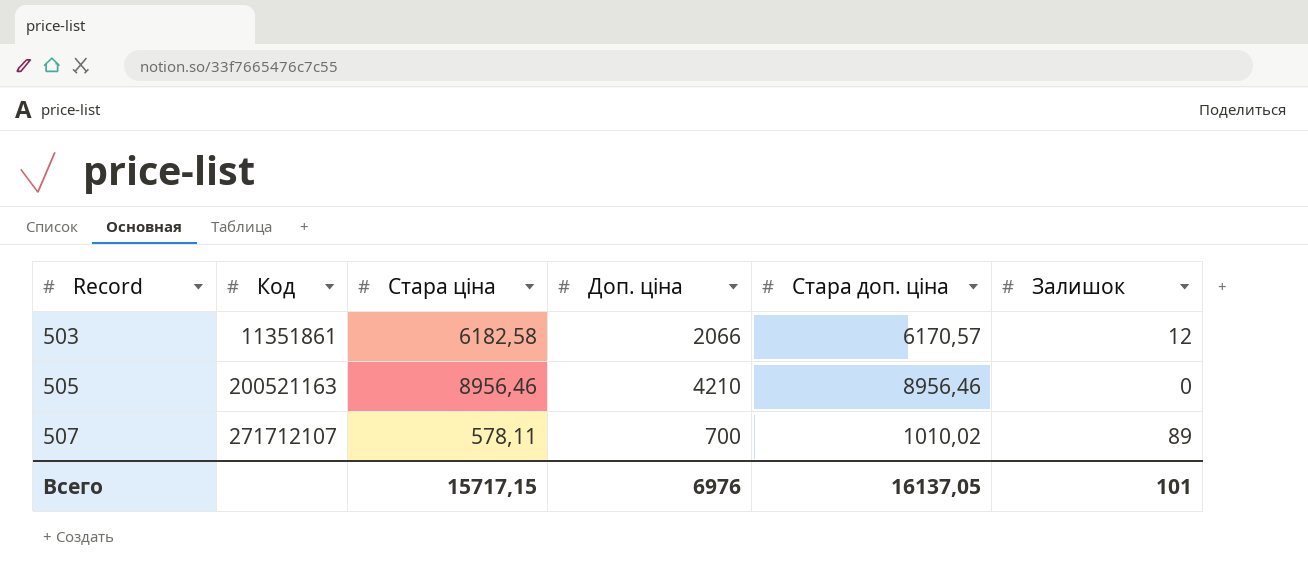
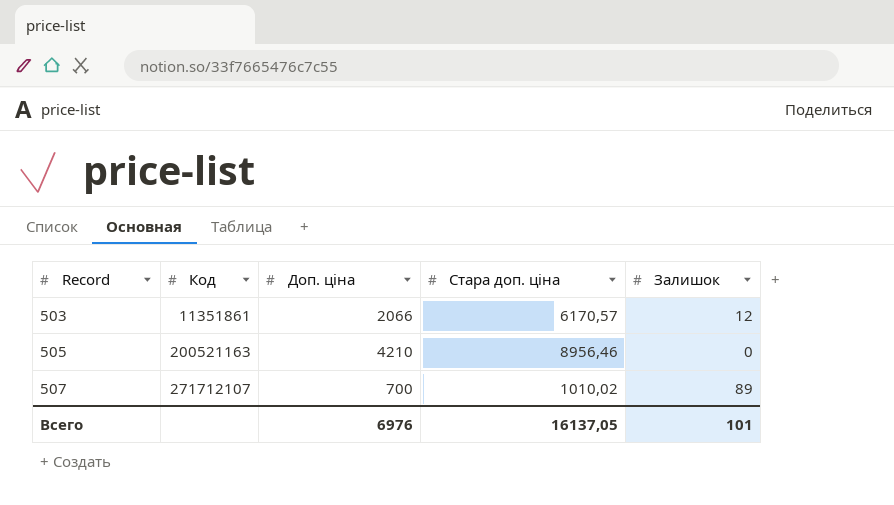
column Стара ціна | position: 3 -> none

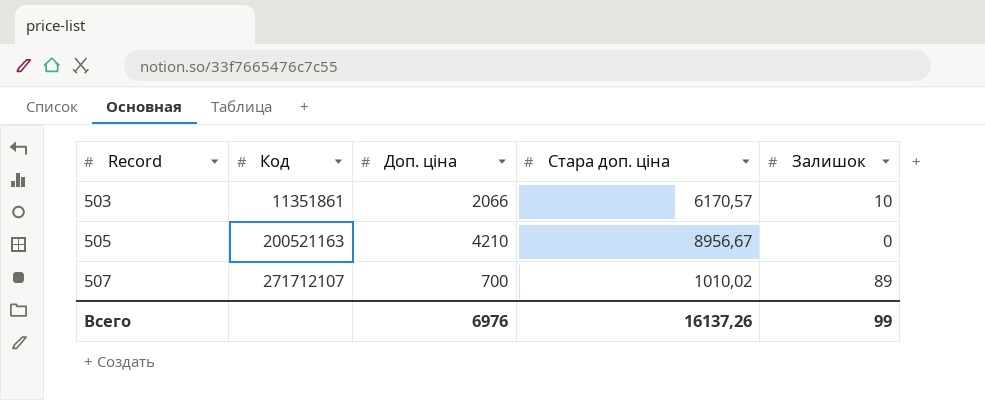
503 | Залишок: 12 -> 10
505 | Стара доп. ціна: 8956,46 -> 8956,67
Всего | Стара доп. ціна: 16137,05 -> 16137,26
Всего | Залишок: 101 -> 99

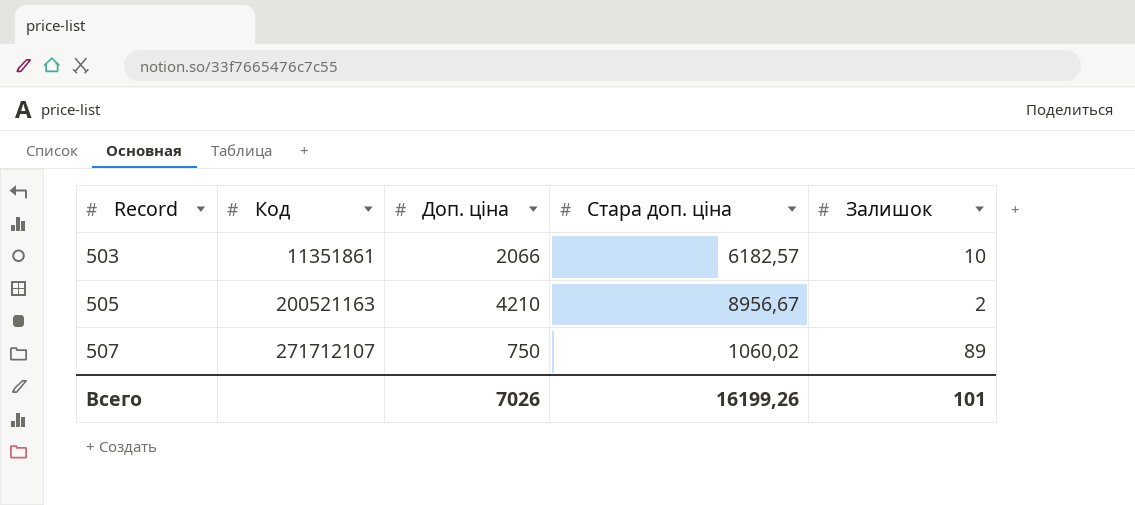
503 | Стара доп. ціна: 6170,57 -> 6182,57
505 | Залишок: 0 -> 2
507 | Доп. ціна: 700 -> 750
507 | Стара доп. ціна: 1010,02 -> 1060,02
Всего | Доп. ціна: 6976 -> 7026
Всего | Стара доп. ціна: 16137,26 -> 16199,26
Всего | Залишок: 99 -> 101

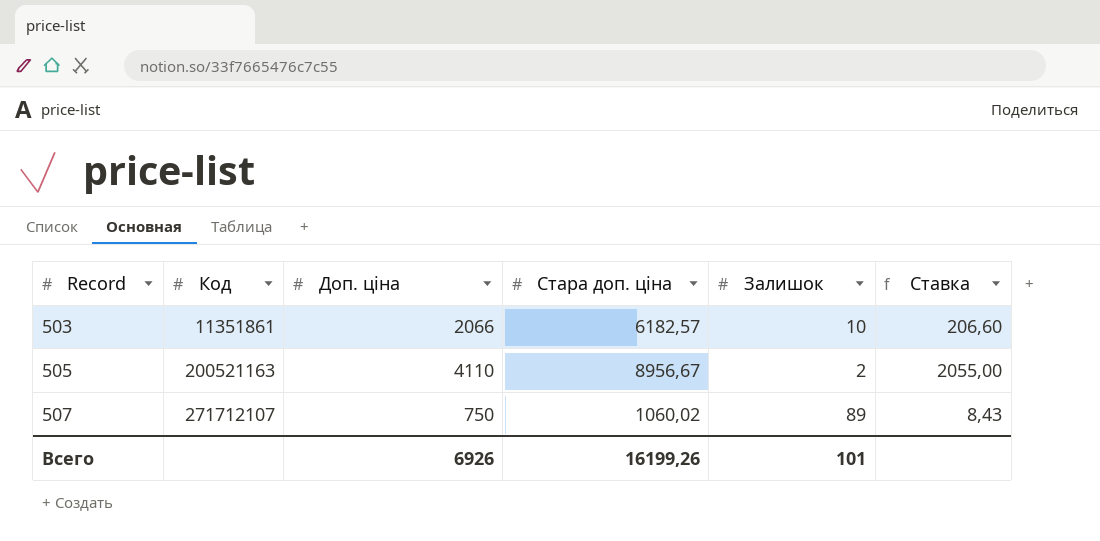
column Ставка | formula: none -> [Доп. ціна] / [Залишок]
505 | Доп. ціна: 4210 -> 4110
Всего | Доп. ціна: 7026 -> 6926

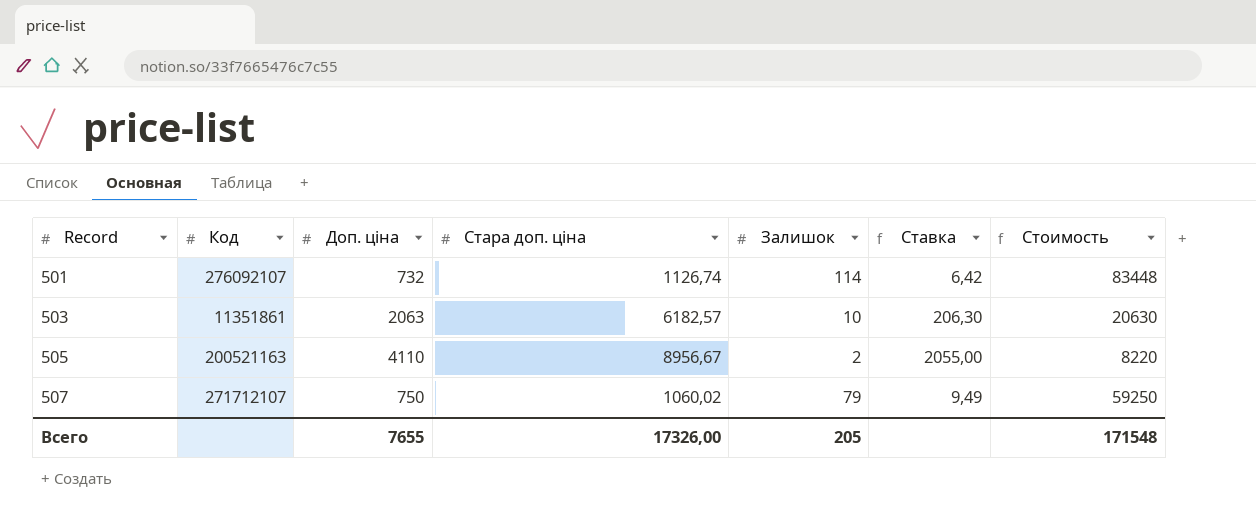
column Стоимость | formula: none -> [Доп. ціна] * [Залишок]
row 501: none -> 276092107 | 732 | 1126,74 | 114 | 6,42 | 83448
503 | Доп. ціна: 2066 -> 2063
503 | Ставка: 206,60 -> 206,30
507 | Залишок: 89 -> 79
507 | Ставка: 8,43 -> 9,49
Всего | Доп. ціна: 6926 -> 7655
Всего | Стара доп. ціна: 16199,26 -> 17326,00
Всего | Залишок: 101 -> 205

